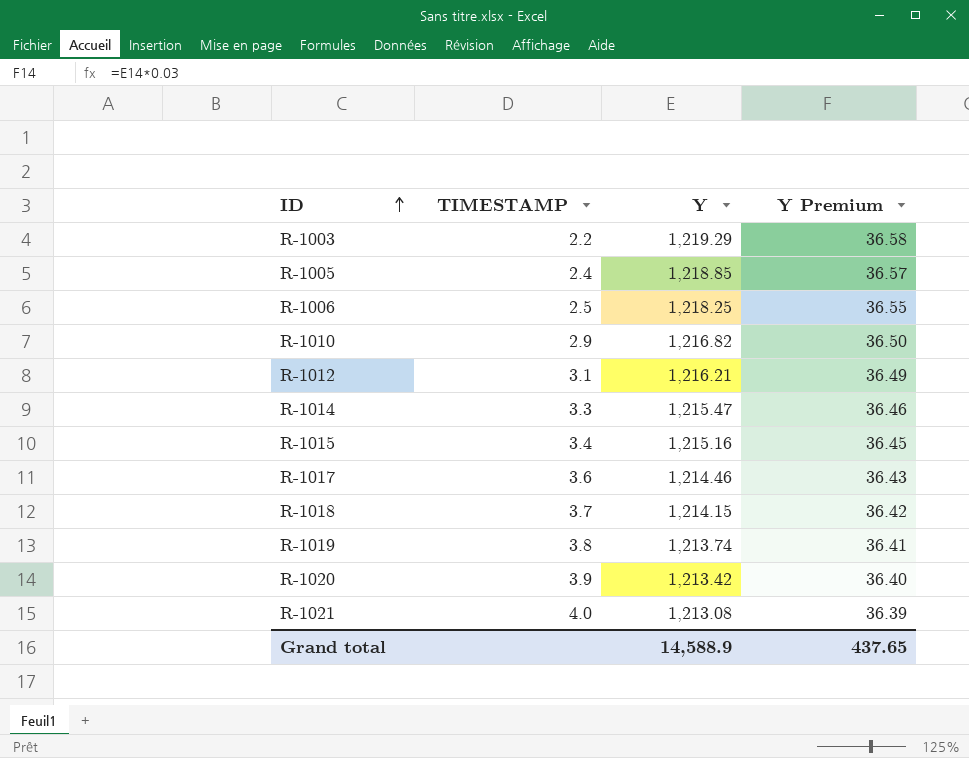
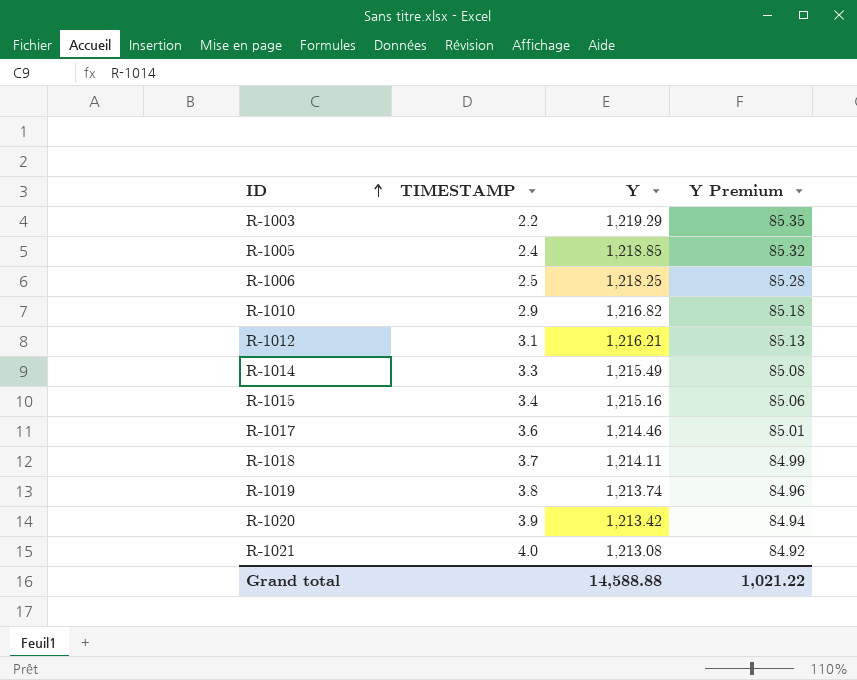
column Y Premium | formula: [Y] * 0.03 -> [Y] * 0.07
R-1014 | Y: 1,215.47 -> 1,215.49
R-1018 | Y: 1,214.15 -> 1,214.11
Grand total | Y: 14,588.9 -> 14,588.88
Grand total | Y Premium: 437.65 -> 1,021.22

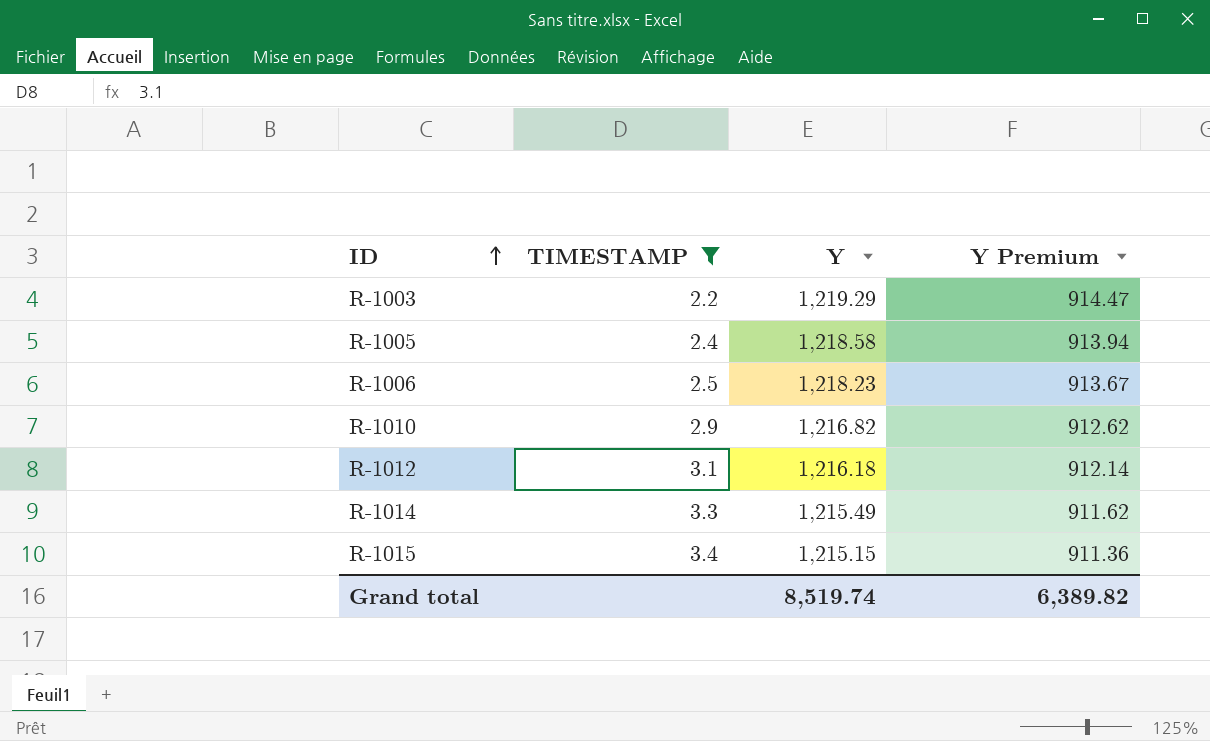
filter: none -> TIMESTAMP <= 3.4
column Y Premium | formula: [Y] * 0.07 -> [Y] * 0.75
R-1005 | Y: 1,218.85 -> 1,218.58
R-1006 | Y: 1,218.25 -> 1,218.23
R-1012 | Y: 1,216.21 -> 1,216.18
R-1015 | Y: 1,215.16 -> 1,215.15
Grand total | Y: 14,588.88 -> 8,519.74
Grand total | Y Premium: 1,021.22 -> 6,389.82

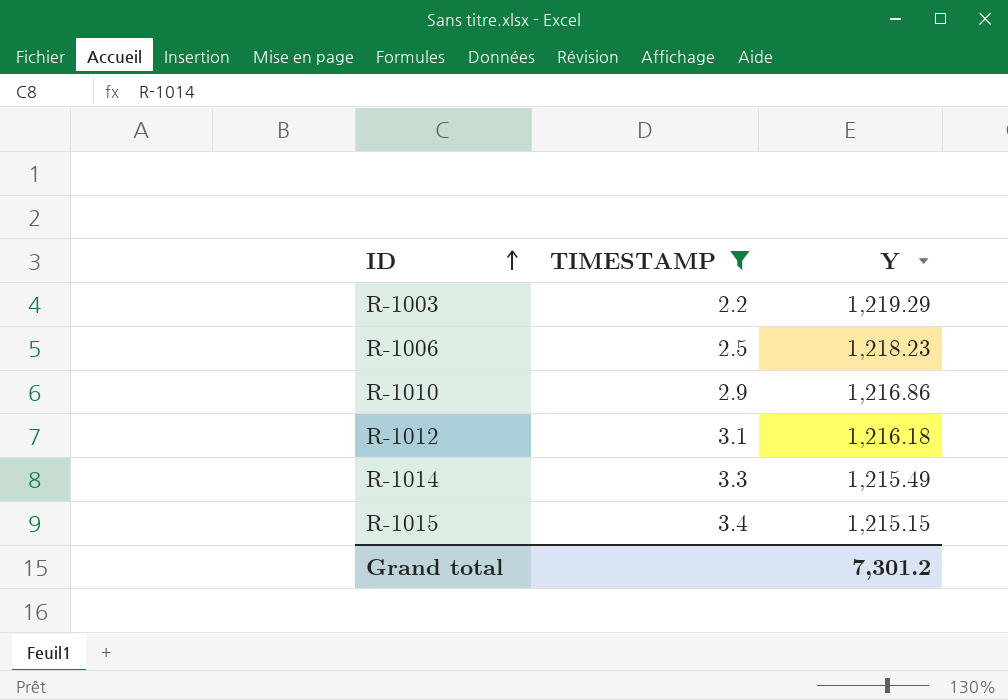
column Y Premium | formula: [Y] * 0.75 -> none
row R-1005: 2.4 | 1,218.58 | 913.94 -> none
R-1010 | Y: 1,216.82 -> 1,216.86
Grand total | Y: 8,519.74 -> 7,301.2

